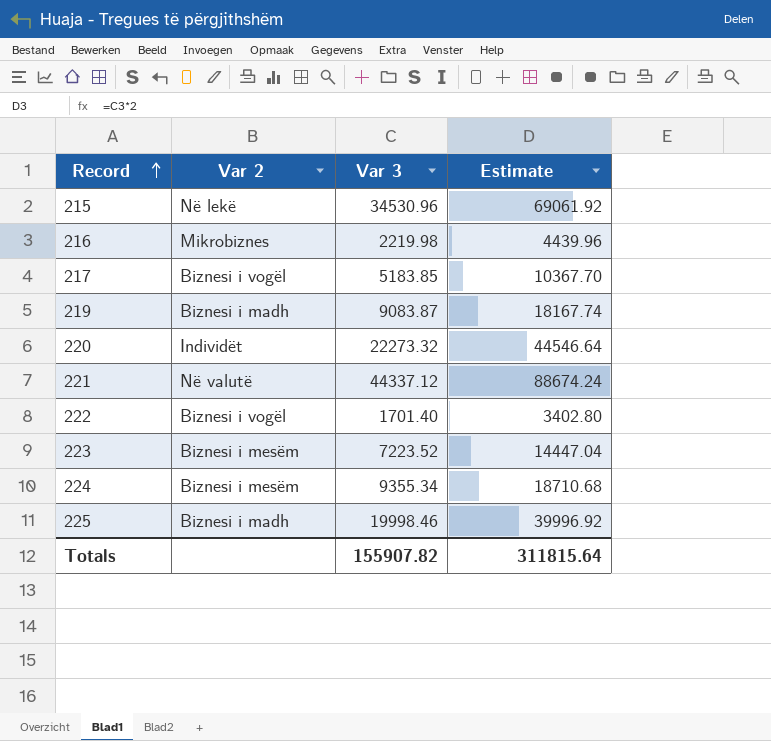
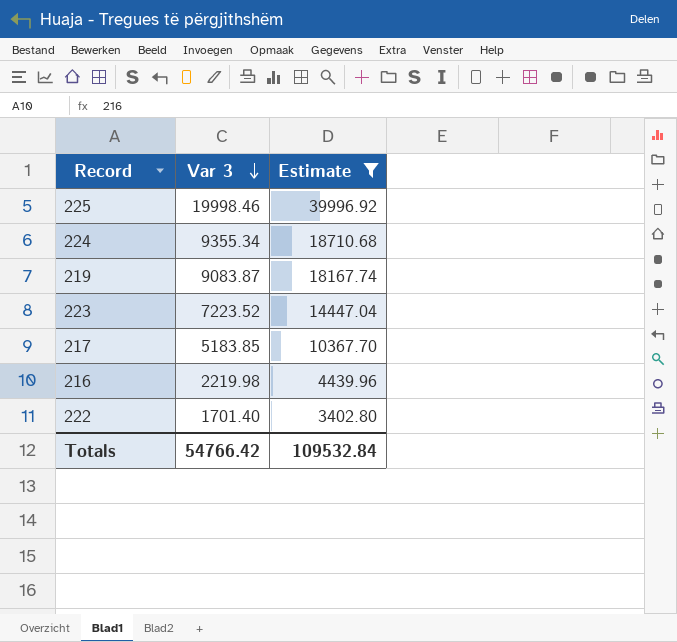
filter: none -> Estimate <= 39996.92
row order: Record ascending -> Var 3 descending
column Var 2 | position: 2 -> none
Totals | Var 3: 155907.82 -> 54766.42
Totals | Estimate: 311815.64 -> 109532.84

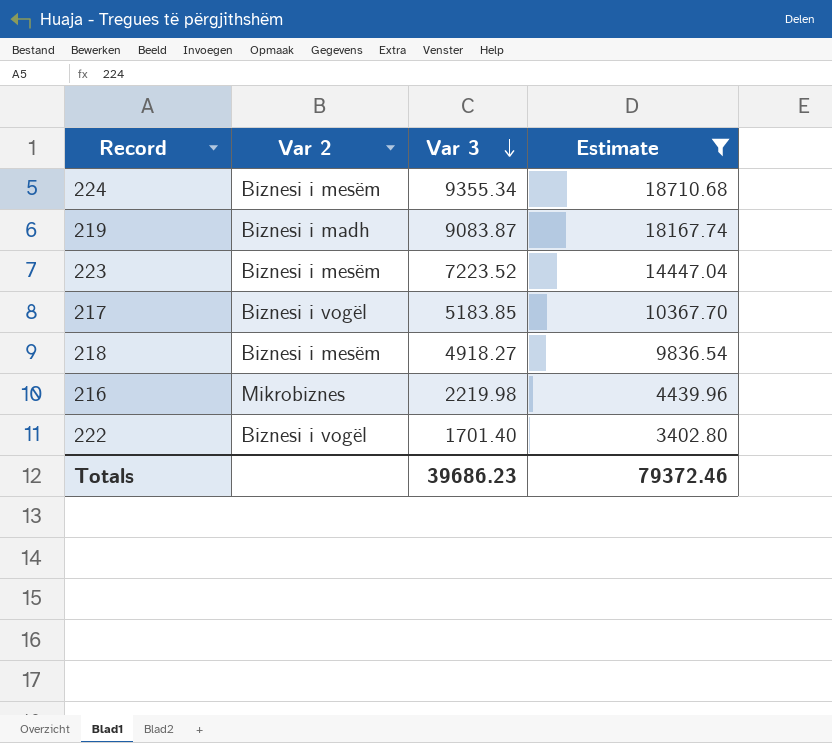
column Var 2 | position: none -> 2
row 225: 19998.46 | 39996.92 -> none
row 218: none -> Biznesi i mesëm | 4918.27 | 9836.54
Totals | Var 3: 54766.42 -> 39686.23
Totals | Estimate: 109532.84 -> 79372.46

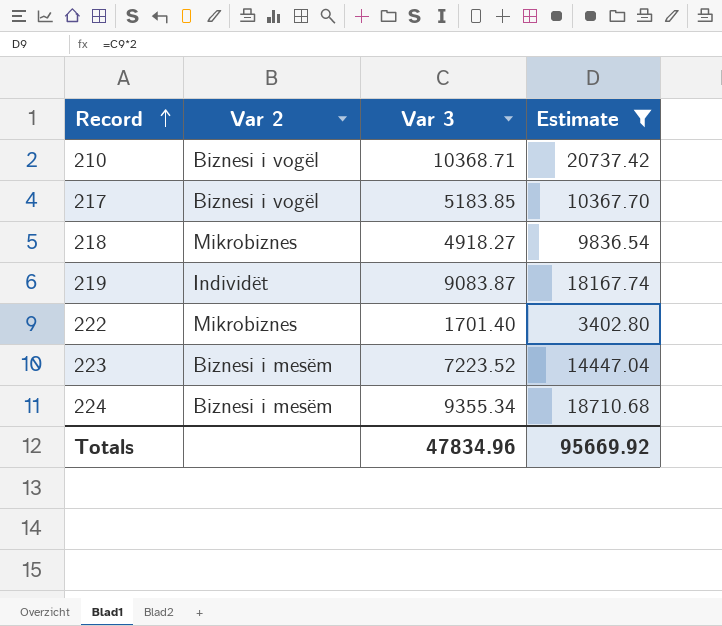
row order: Var 3 descending -> Record ascending
row 216: Mikrobiznes | 2219.98 | 4439.96 -> none
row 210: none -> Biznesi i vogël | 10368.71 | 20737.42
218 | Var 2: Biznesi i mesëm -> Mikrobiznes
219 | Var 2: Biznesi i madh -> Individët
222 | Var 2: Biznesi i vogël -> Mikrobiznes
Totals | Var 3: 39686.23 -> 47834.96
Totals | Estimate: 79372.46 -> 95669.92

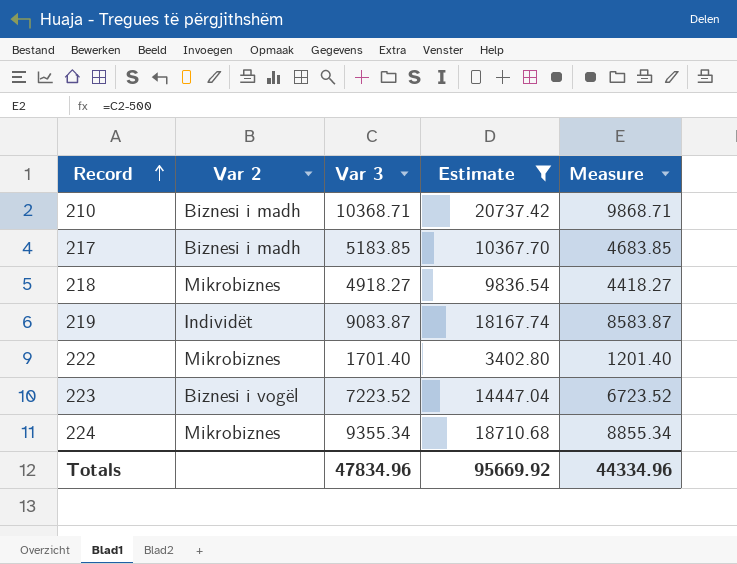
column Measure | formula: none -> [Var 3] - 500
210 | Var 2: Biznesi i vogël -> Biznesi i madh
217 | Var 2: Biznesi i vogël -> Biznesi i madh
223 | Var 2: Biznesi i mesëm -> Biznesi i vogël
224 | Var 2: Biznesi i mesëm -> Mikrobiznes

